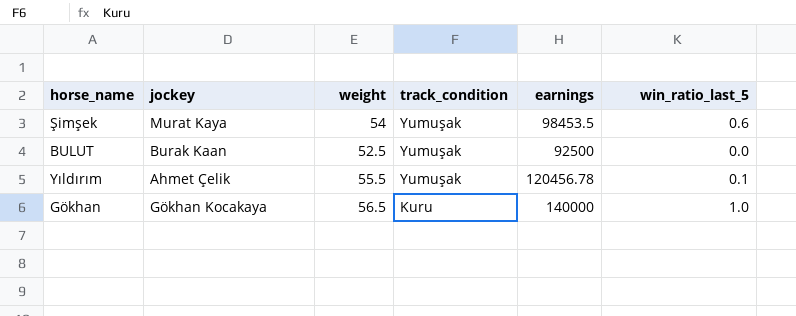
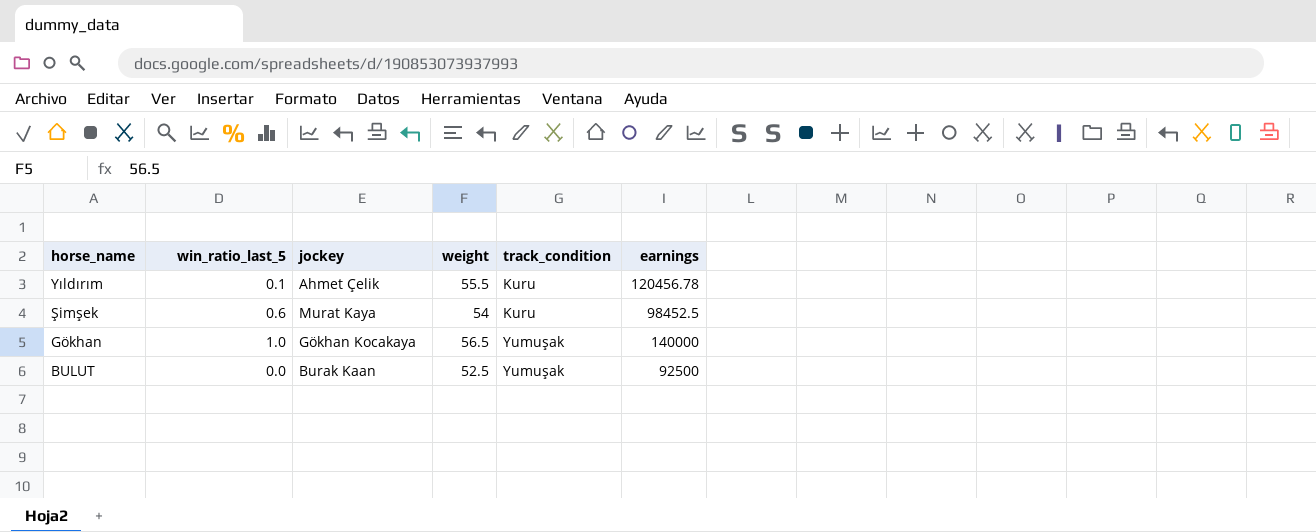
row order: track_condition descending -> horse_name descending
column win_ratio_last_5 | position: 6 -> 2
Yıldırım | track_condition: Yumuşak -> Kuru
Şimşek | track_condition: Yumuşak -> Kuru
Şimşek | earnings: 98453.5 -> 98452.5
Gökhan | track_condition: Kuru -> Yumuşak

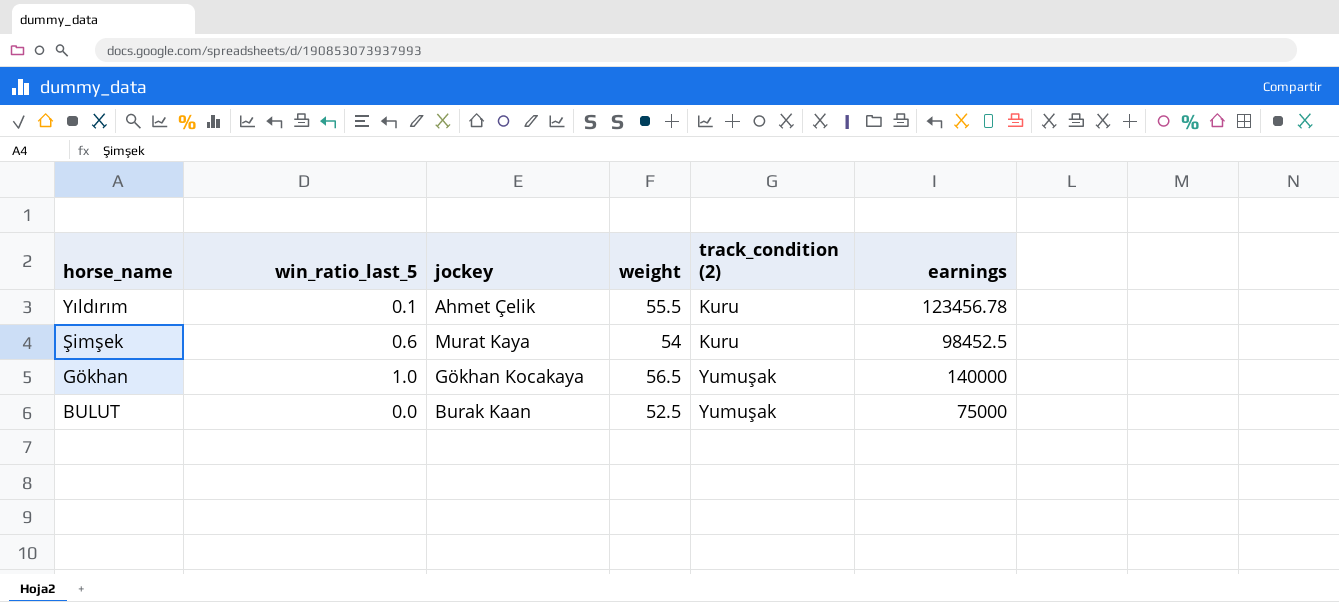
column name: track_condition -> track_condition (2)
Yıldırım | earnings: 120456.78 -> 123456.78
BULUT | earnings: 92500 -> 75000

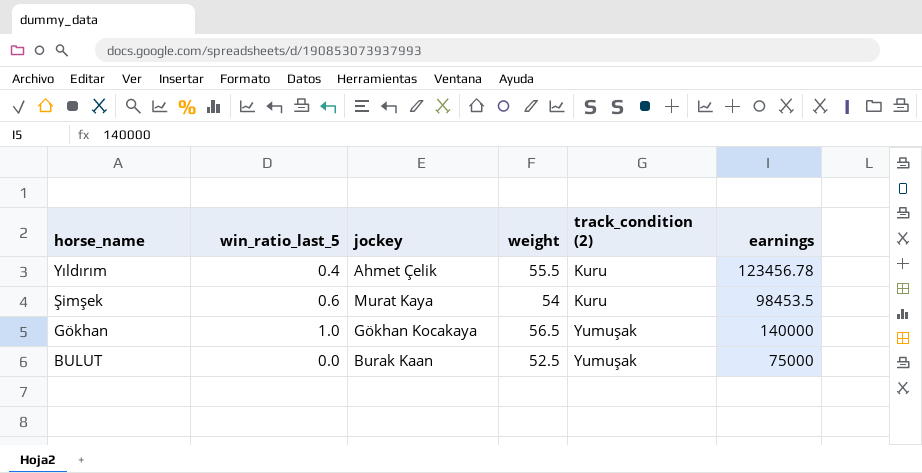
Yıldırım | win_ratio_last_5: 0.1 -> 0.4
Şimşek | earnings: 98452.5 -> 98453.5

